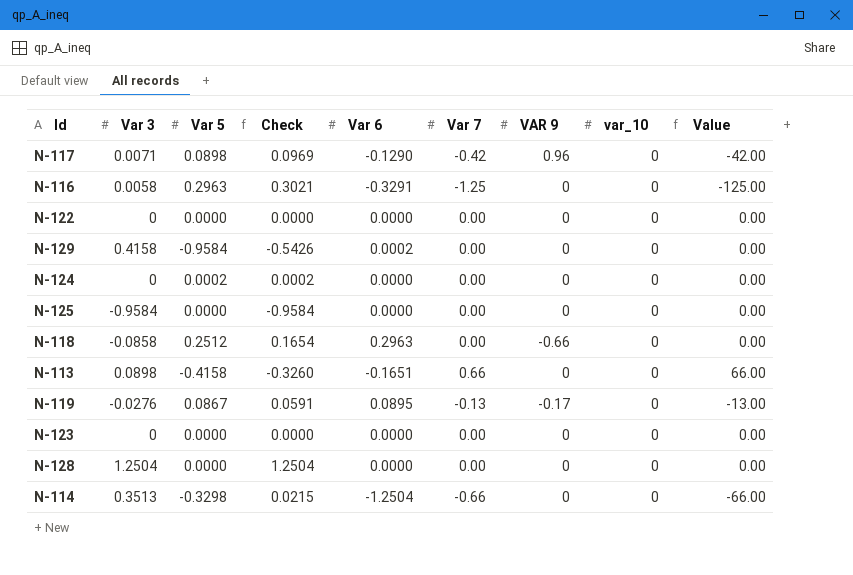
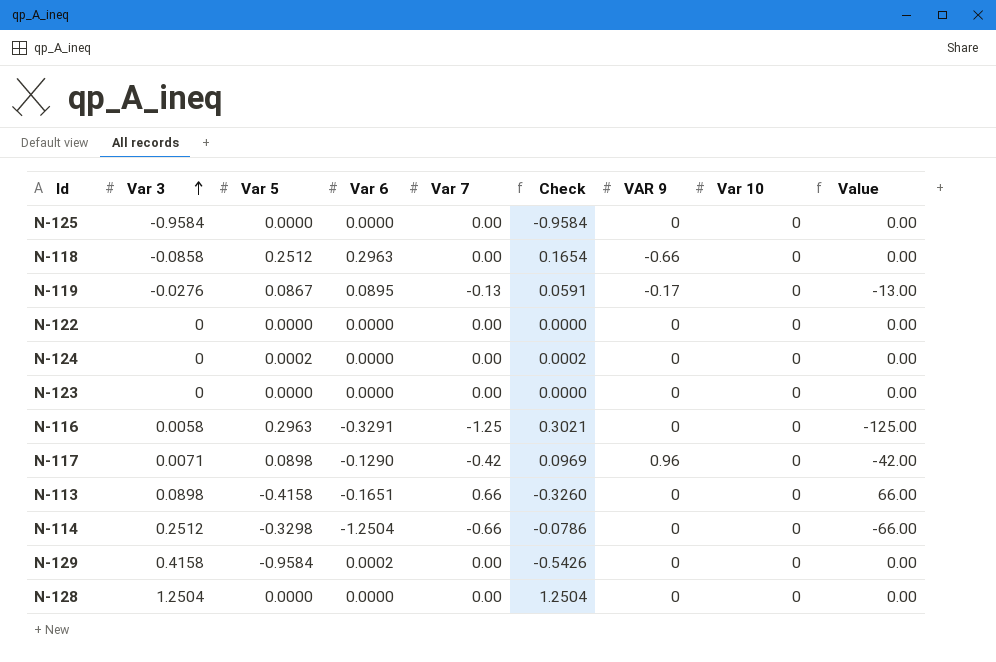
row order: none -> Var 3 ascending
column Check | position: 4 -> 6
column name: var_10 -> Var 10
N-114 | Var 3: 0.3513 -> 0.2512
N-114 | Check: 0.0215 -> -0.0786

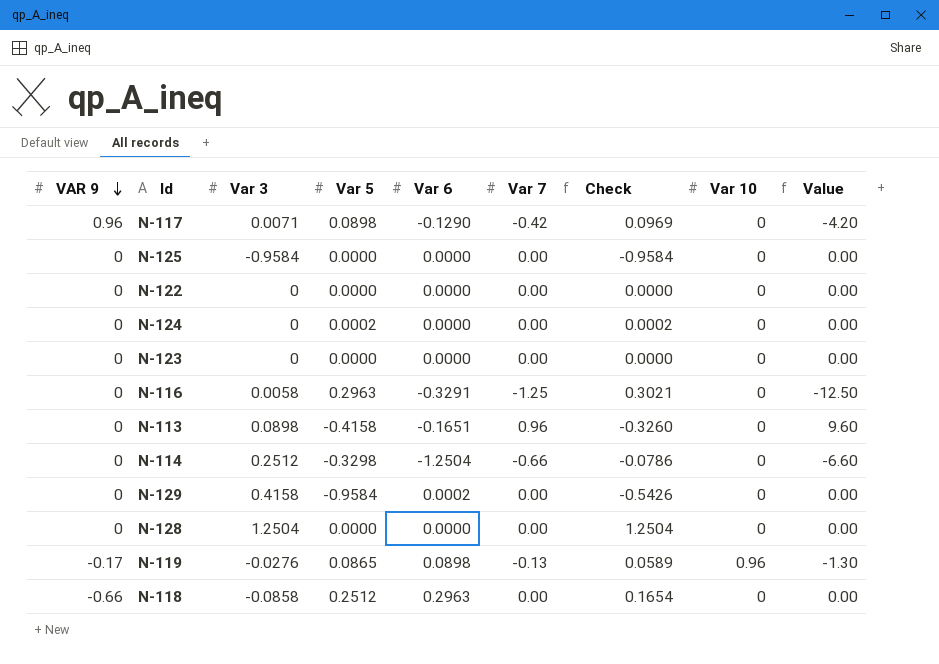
row order: Var 3 ascending -> VAR 9 descending
column VAR 9 | position: 7 -> 1
column Value | formula: [Var 7] * 100 -> [Var 7] * 10
N-113 | Var 7: 0.66 -> 0.96
N-119 | Var 5: 0.0867 -> 0.0865
N-119 | Var 6: 0.0895 -> 0.0898
N-119 | Check: 0.0591 -> 0.0589
N-119 | Var 10: 0 -> 0.96

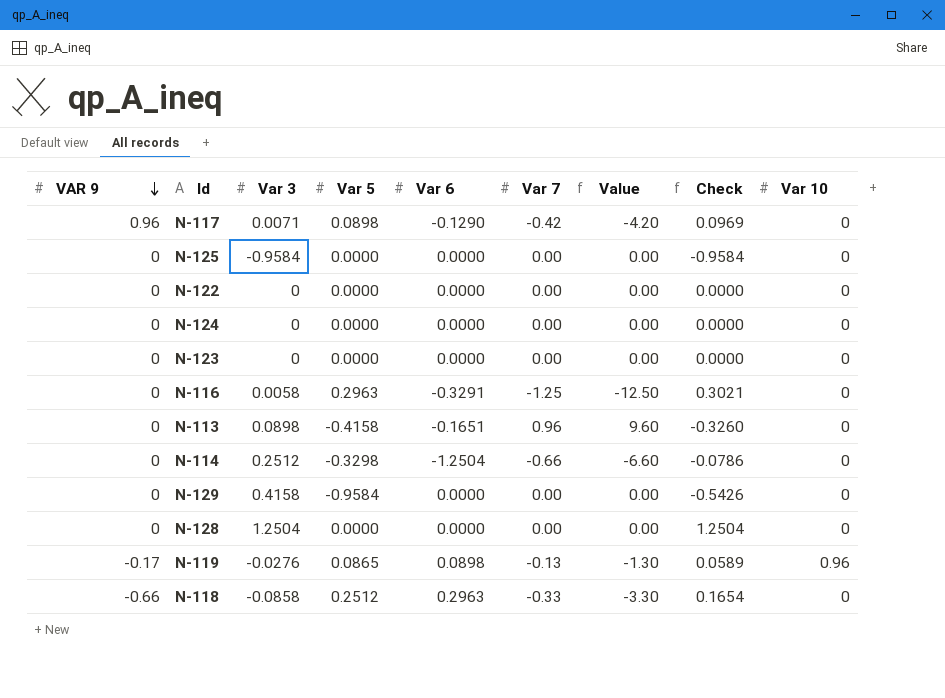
column Value | position: 9 -> 7
N-124 | Var 5: 0.0002 -> 0.0000
N-124 | Check: 0.0002 -> 0.0000
N-129 | Var 6: 0.0002 -> 0.0000
N-118 | Var 7: 0.00 -> -0.33
N-118 | Value: 0.00 -> -3.30

